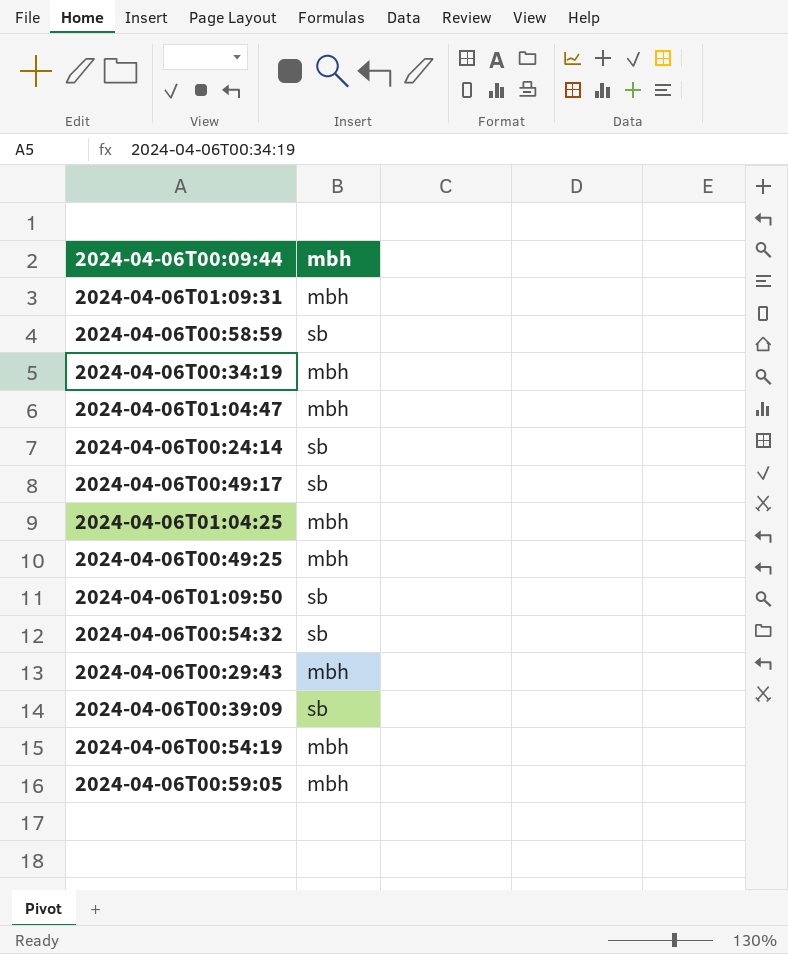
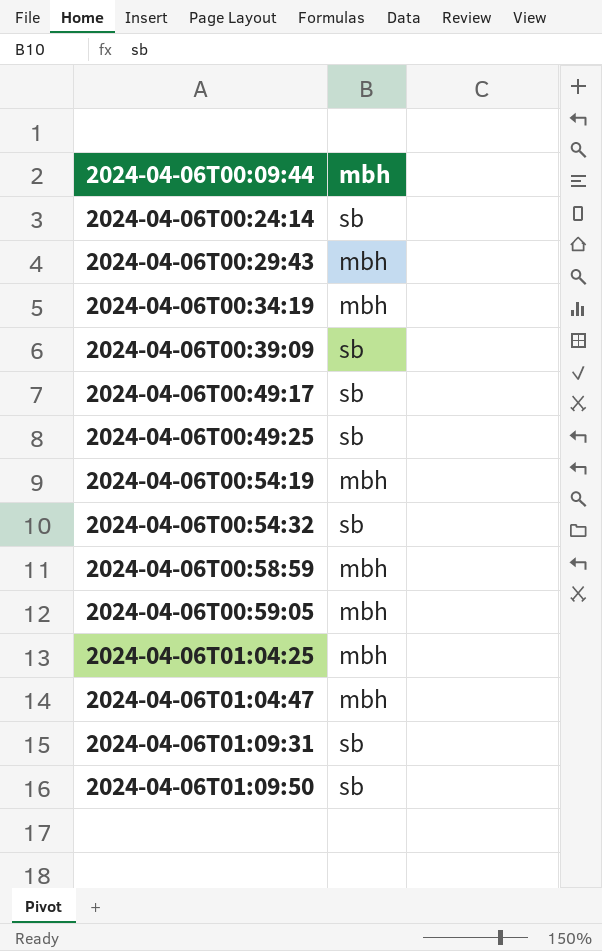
row order: none -> 2024-04-06T00:09:44 ascending
2024-04-06T00:49:25 | mbh: mbh -> sb
2024-04-06T00:58:59 | mbh: sb -> mbh
2024-04-06T01:09:31 | mbh: mbh -> sb

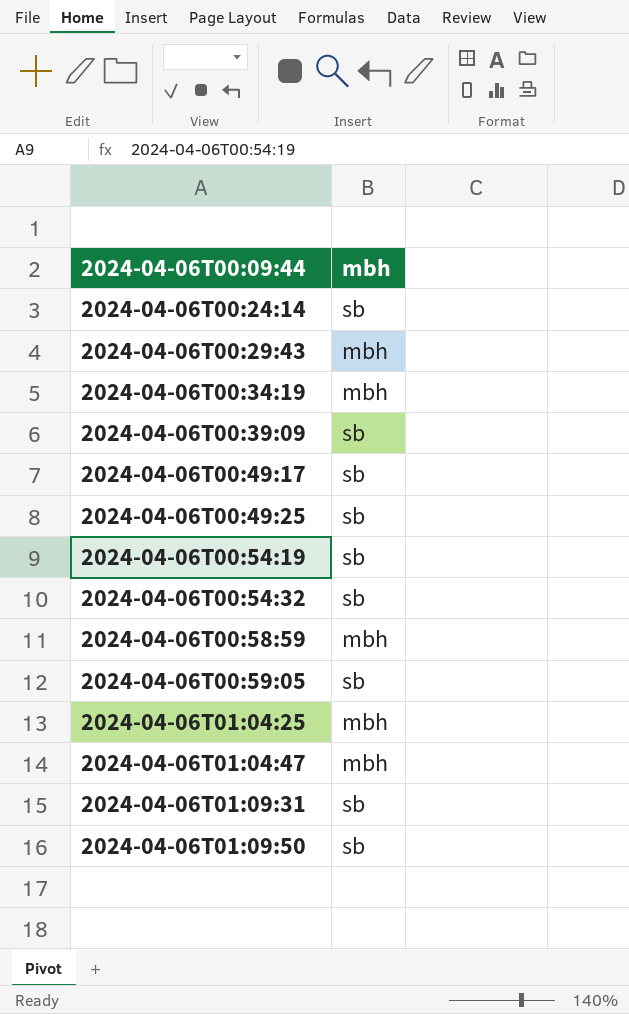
2024-04-06T00:54:19 | mbh: mbh -> sb
2024-04-06T00:59:05 | mbh: mbh -> sb

